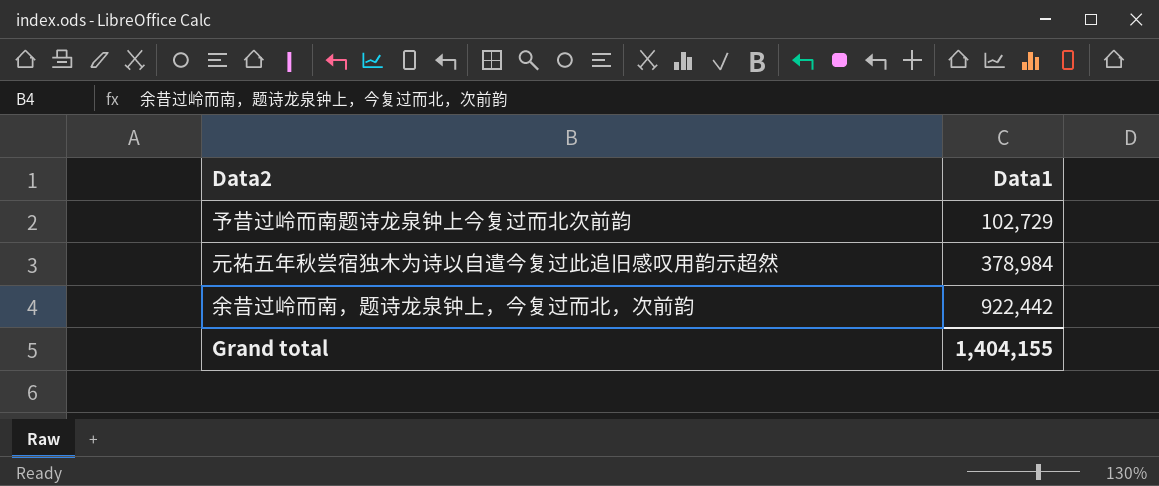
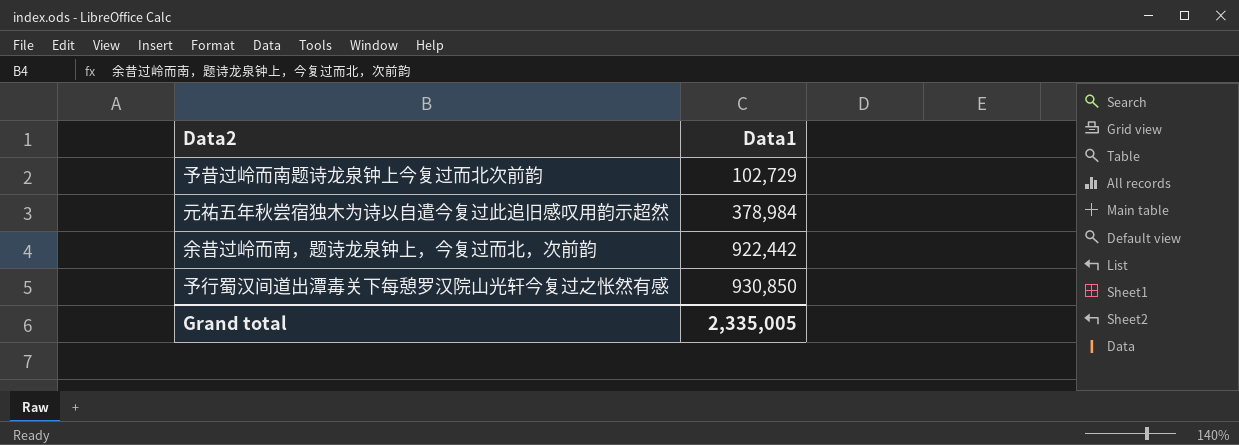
row 予行蜀汉间道出潭毒关下每憩罗汉院山光轩今复过之怅然有感: none -> 930,850
Grand total | Data1: 1,404,155 -> 2,335,005

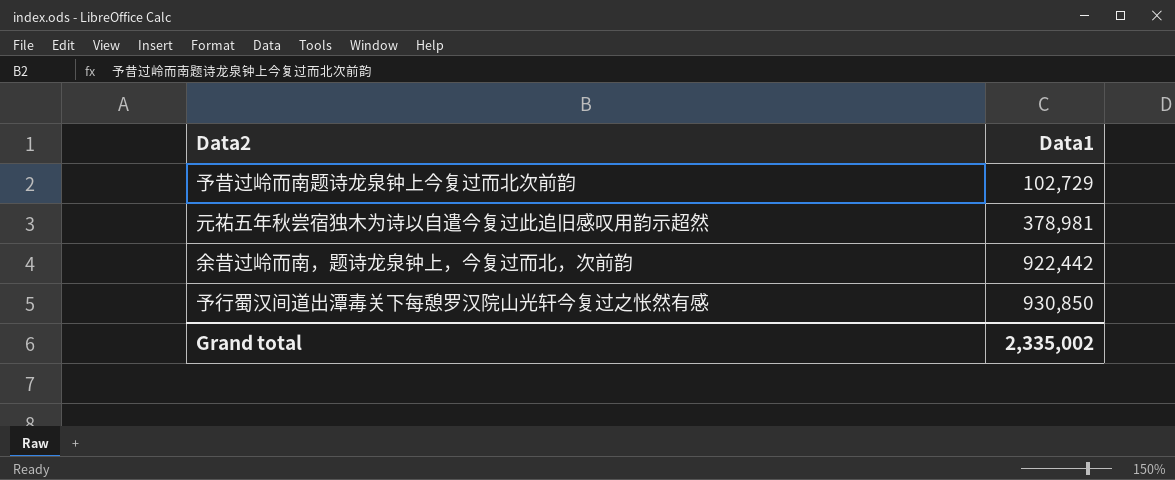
元祐五年秋尝宿独木为诗以自遣今复过此追旧感叹用韵示超然 | Data1: 378,984 -> 378,981
Grand total | Data1: 2,335,005 -> 2,335,002

